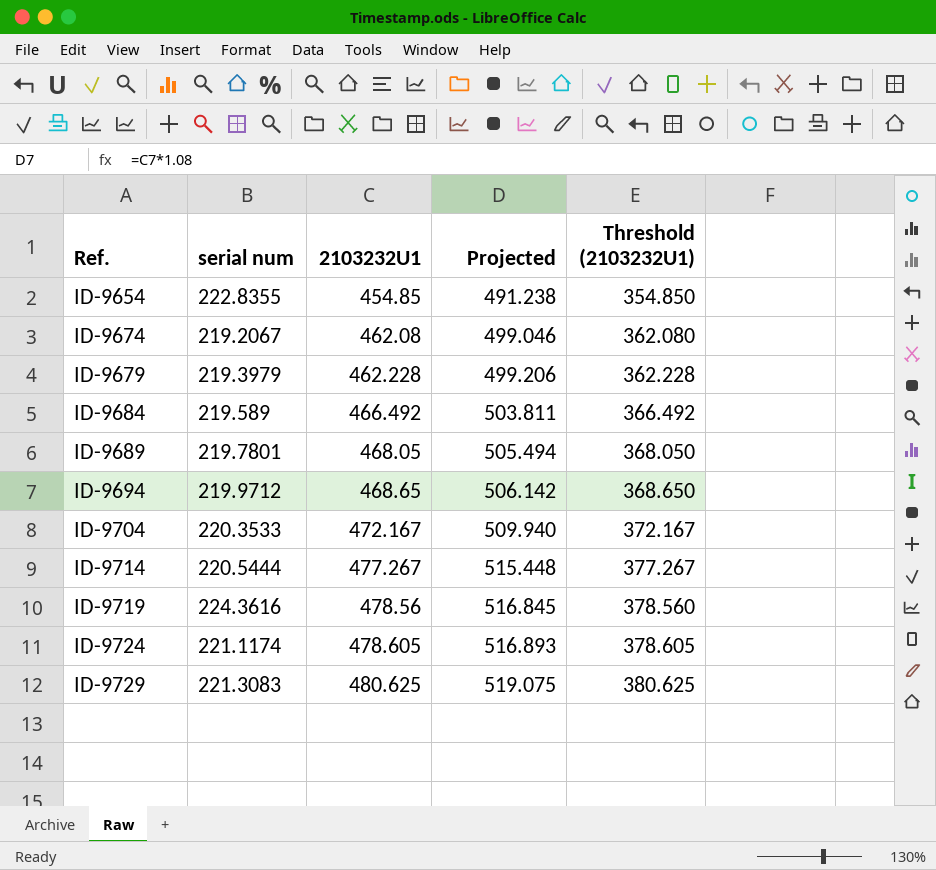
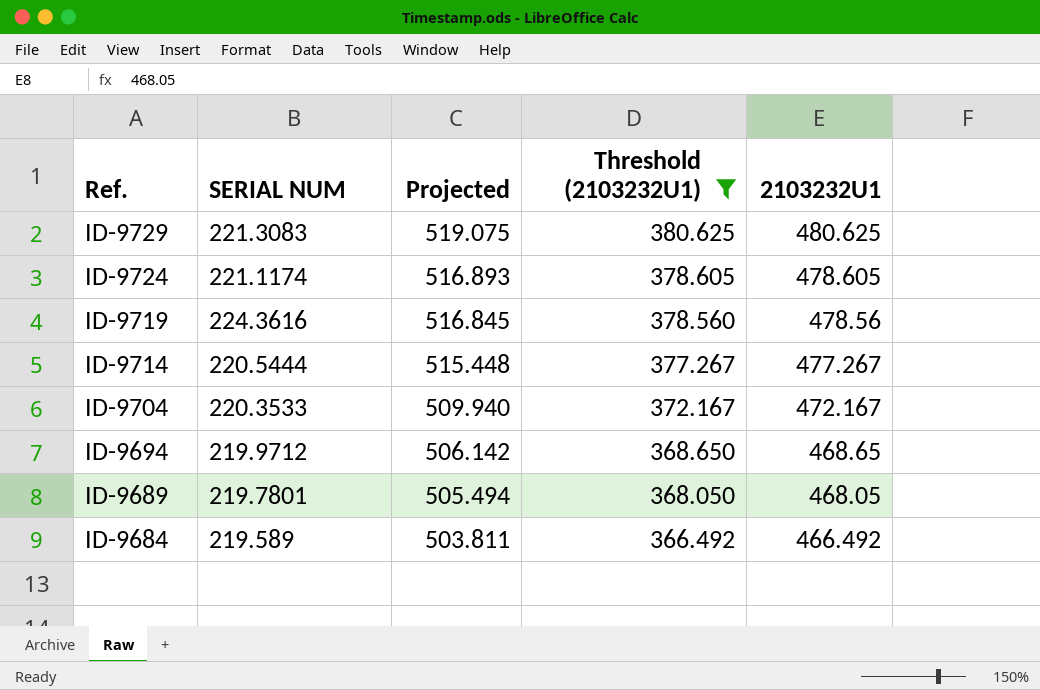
filter: none -> Threshold (2103232U1) >= 366.492
row order: Ref. ascending -> Ref. descending
column name: serial num -> SERIAL NUM
column 2103232U1 | position: 3 -> 5

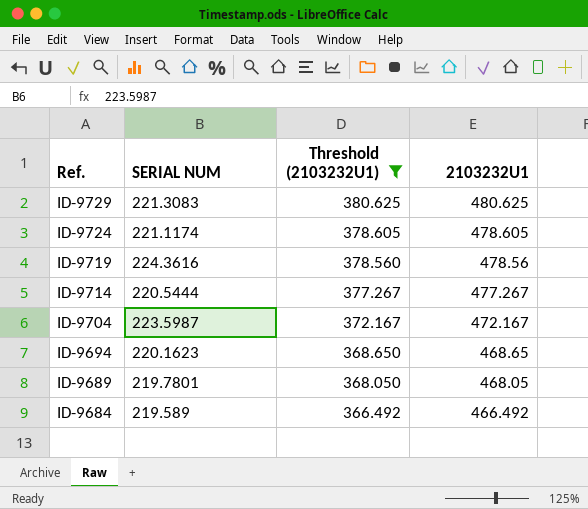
column Projected | formula: [2103232U1] * 1.08 -> none
ID-9704 | SERIAL NUM: 220.3533 -> 223.5987
ID-9694 | SERIAL NUM: 219.9712 -> 220.1623

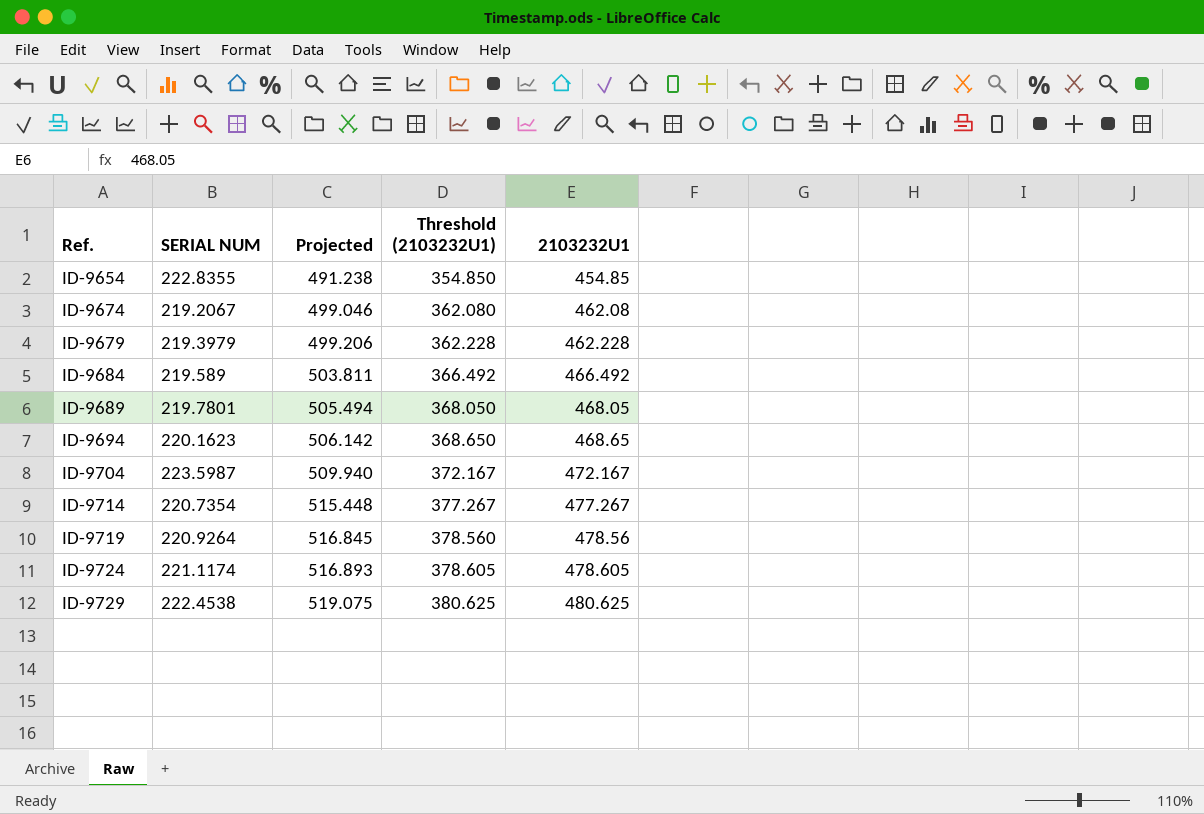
filter: Threshold (2103232U1) >= 366.492 -> none
row order: Ref. descending -> Ref. ascending
column Projected | formula: none -> [2103232U1] * 1.08
ID-9714 | SERIAL NUM: 220.5444 -> 220.7354
ID-9719 | SERIAL NUM: 224.3616 -> 220.9264
ID-9729 | SERIAL NUM: 221.3083 -> 222.4538

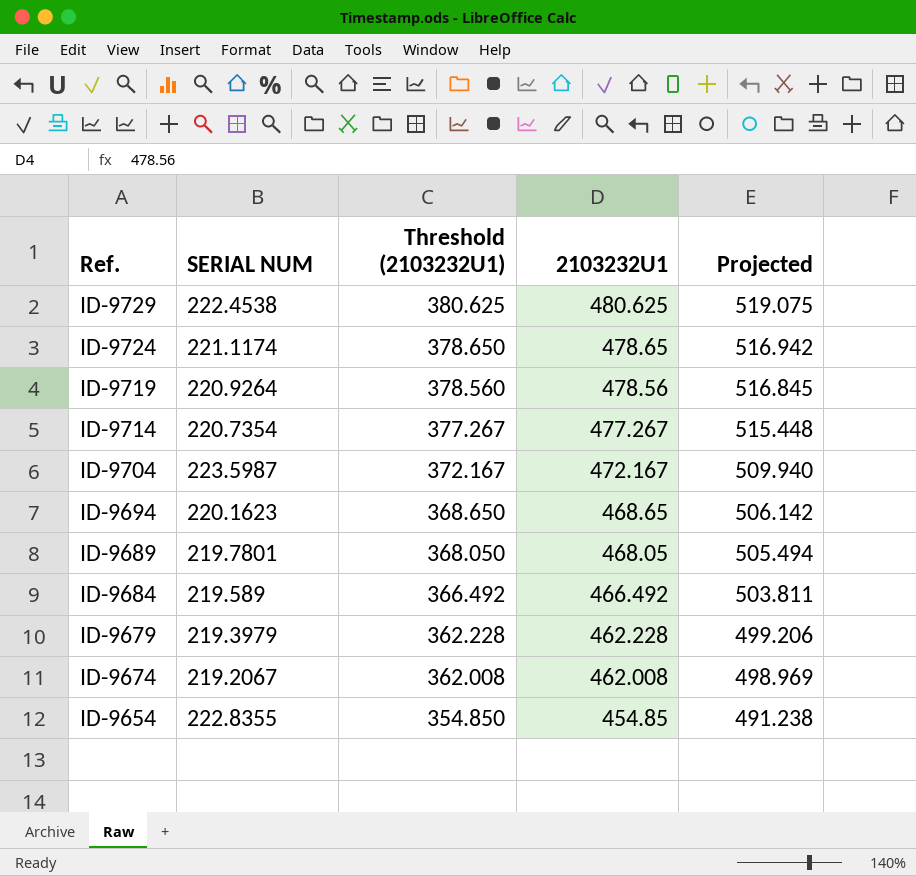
row order: Ref. ascending -> Ref. descending
column Projected | position: 3 -> 5
ID-9724 | Threshold (2103232U1): 378.605 -> 378.650
ID-9724 | 2103232U1: 478.605 -> 478.65
ID-9724 | Projected: 516.893 -> 516.942
ID-9674 | Threshold (2103232U1): 362.080 -> 362.008
ID-9674 | 2103232U1: 462.08 -> 462.008
ID-9674 | Projected: 499.046 -> 498.969

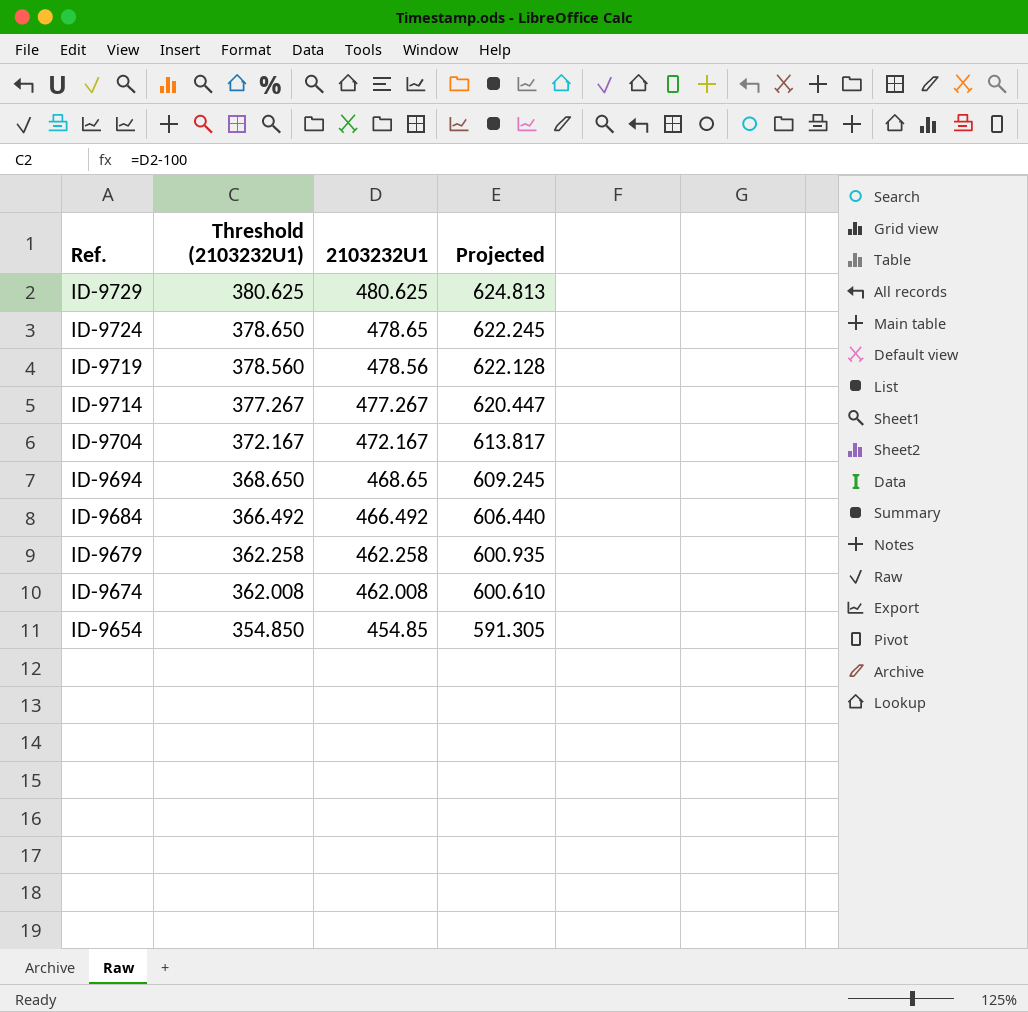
column SERIAL NUM | position: 2 -> none
column Projected | formula: [2103232U1] * 1.08 -> [2103232U1] * 1.3
row ID-9689: 219.7801 | 368.050 | 468.05 | 505.494 -> none
ID-9679 | Threshold (2103232U1): 362.228 -> 362.258
ID-9679 | 2103232U1: 462.228 -> 462.258

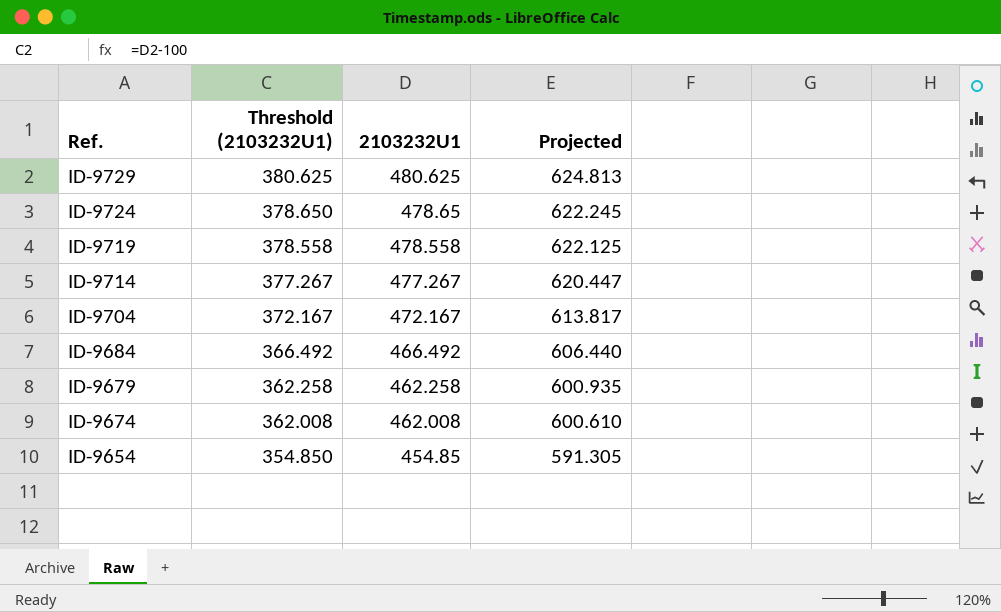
row ID-9694: 368.650 | 468.65 | 609.245 -> none
ID-9719 | Threshold (2103232U1): 378.560 -> 378.558
ID-9719 | 2103232U1: 478.56 -> 478.558
ID-9719 | Projected: 622.128 -> 622.125

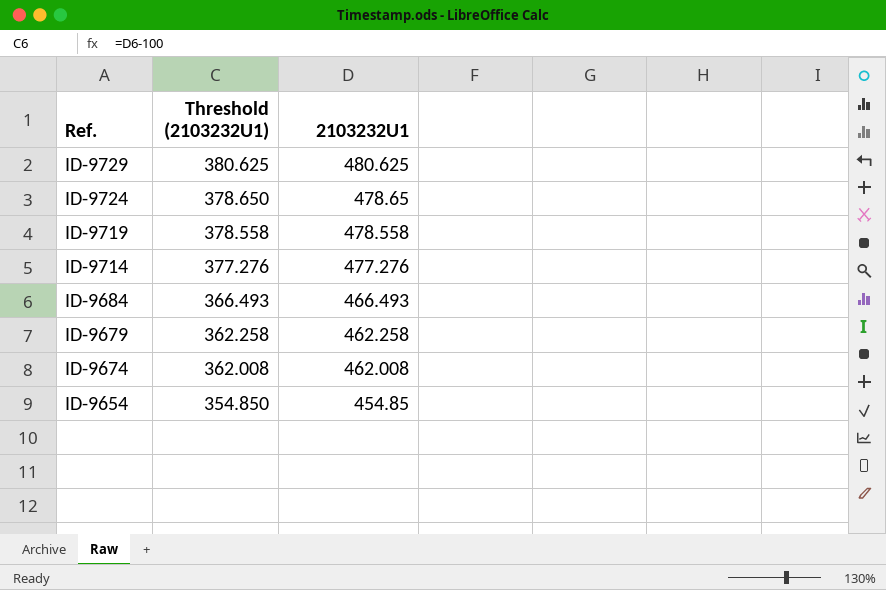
column Projected | formula: [2103232U1] * 1.3 -> none
row ID-9704: 372.167 | 472.167 | 613.817 -> none
ID-9714 | Threshold (2103232U1): 377.267 -> 377.276
ID-9714 | 2103232U1: 477.267 -> 477.276
ID-9684 | Threshold (2103232U1): 366.492 -> 366.493
ID-9684 | 2103232U1: 466.492 -> 466.493

